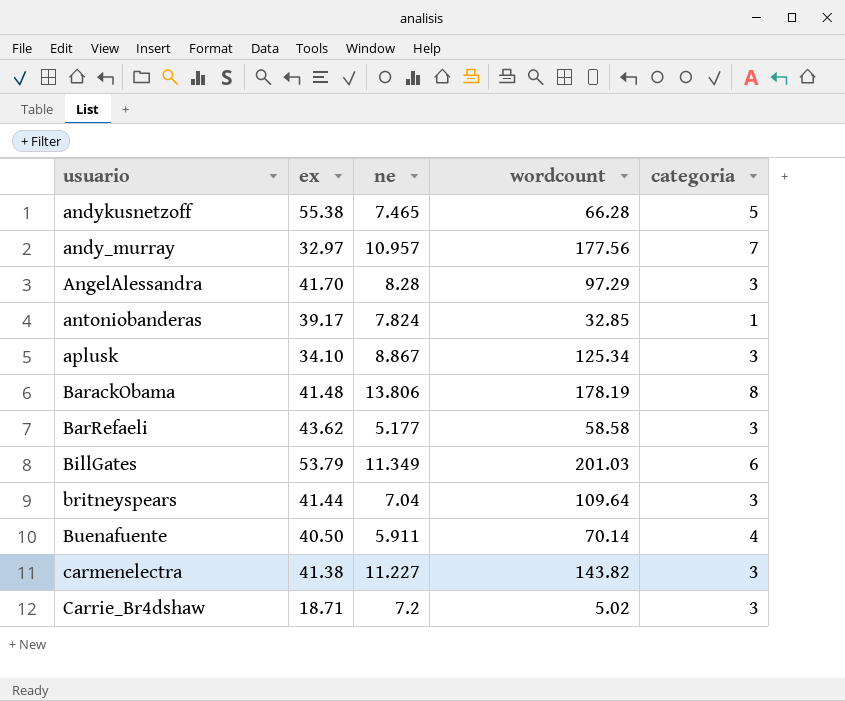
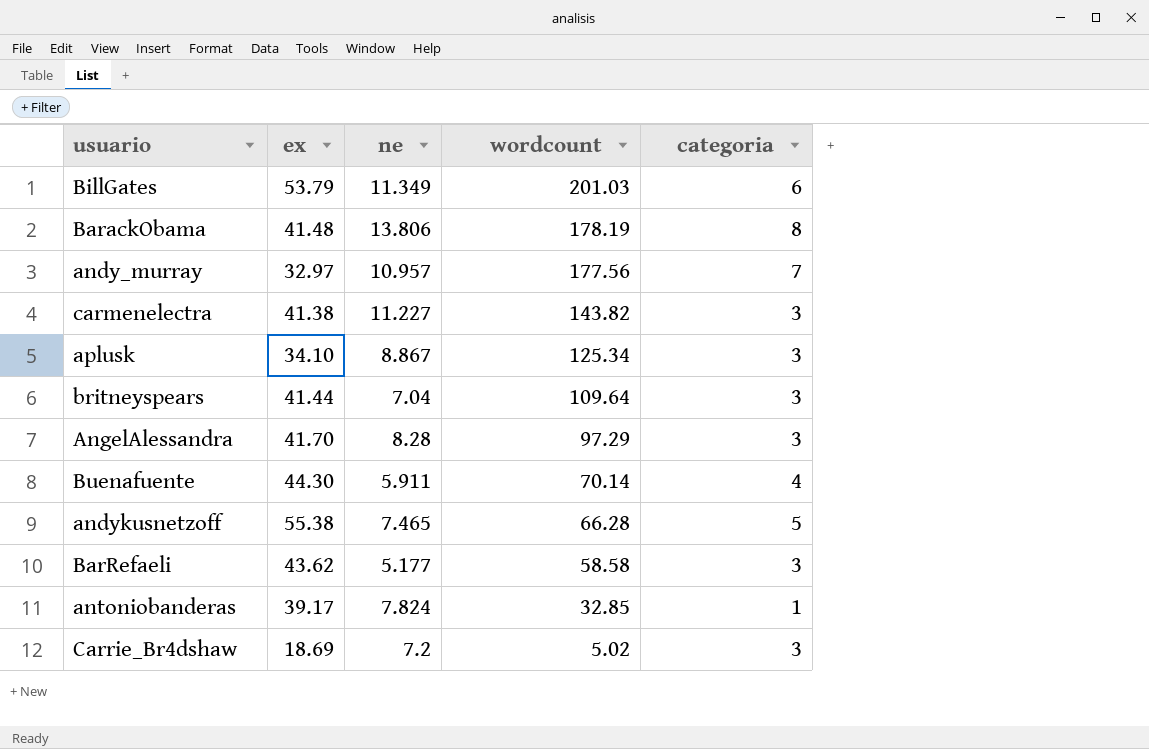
row order: none -> wordcount descending
Buenafuente | ex: 40.50 -> 44.30
Carrie_Br4dshaw | ex: 18.71 -> 18.69

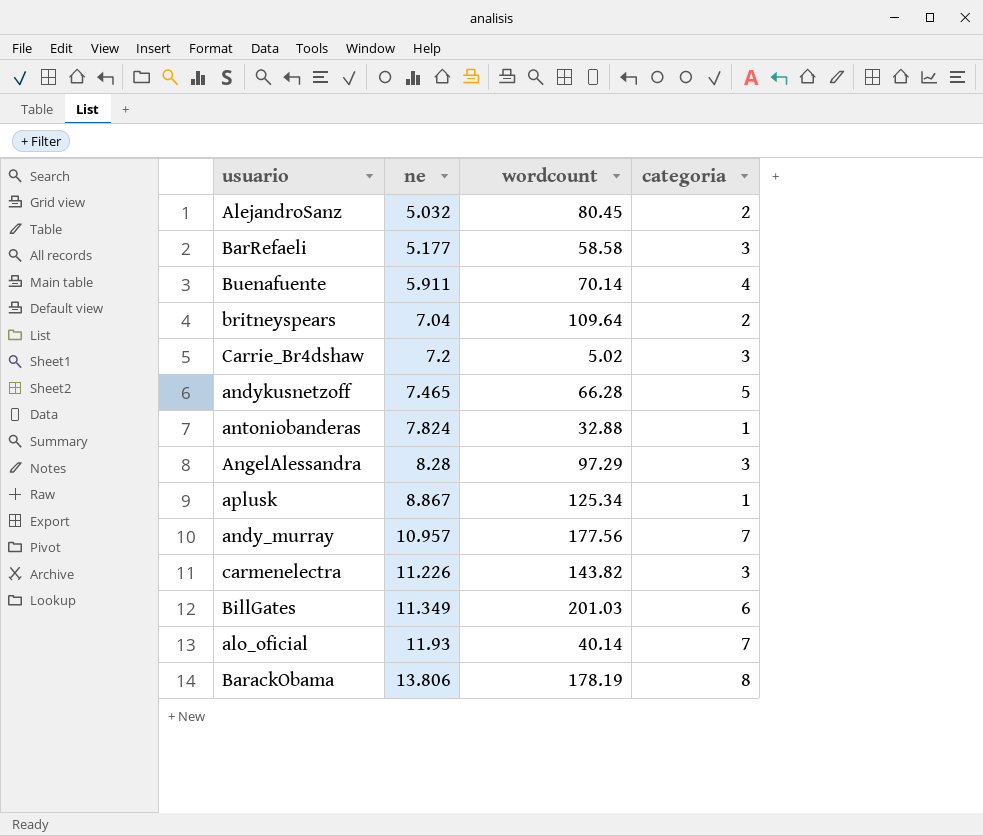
row order: wordcount descending -> ne ascending
column ex | position: 2 -> none
row AlejandroSanz: none -> 5.032 | 80.45 | 2
britneyspears | categoria: 3 -> 2
antoniobanderas | wordcount: 32.85 -> 32.88
aplusk | categoria: 3 -> 1
carmenelectra | ne: 11.227 -> 11.226
row alo_oficial: none -> 11.93 | 40.14 | 7

